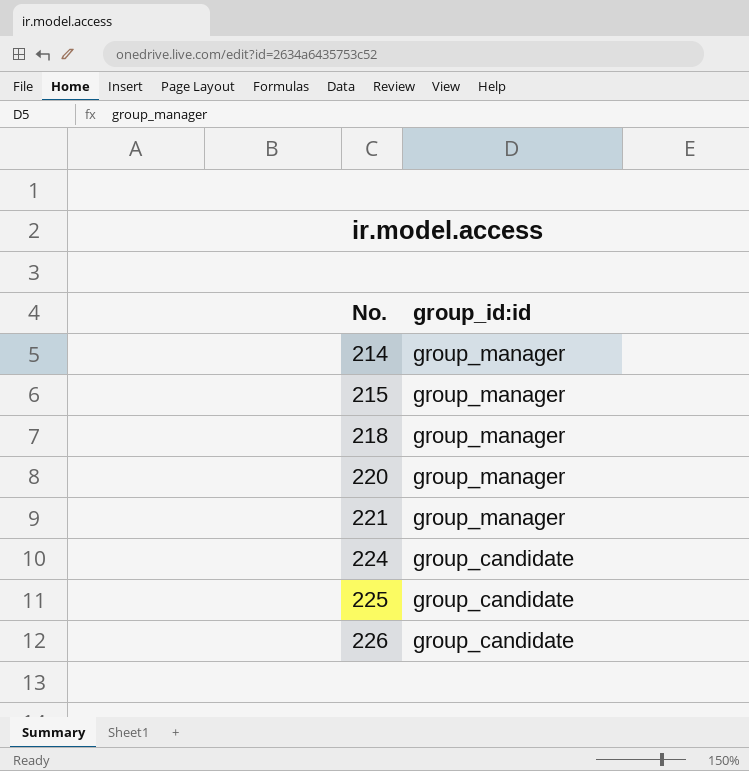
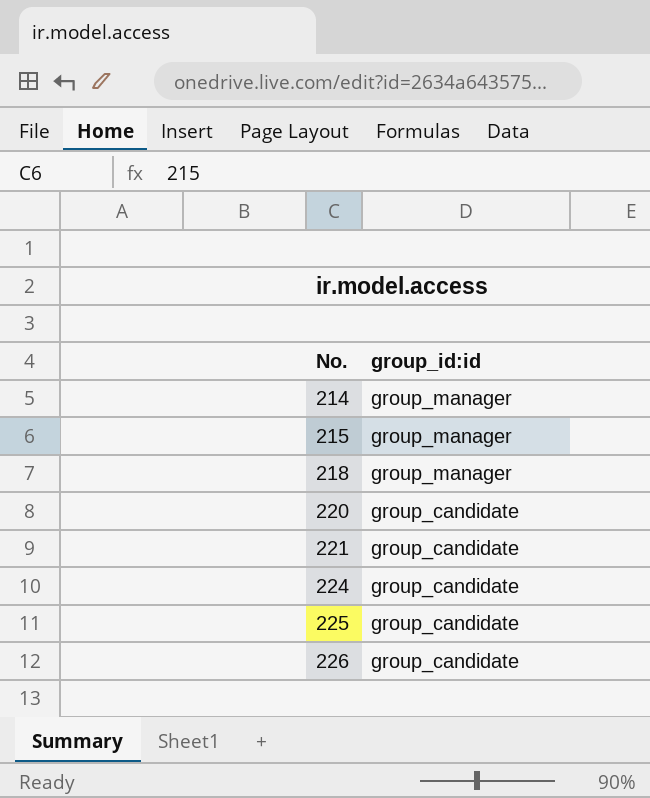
220 | group_id:id: group_manager -> group_candidate
221 | group_id:id: group_manager -> group_candidate

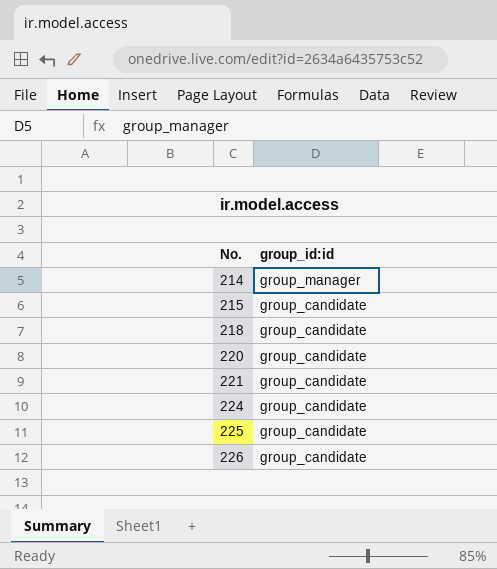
215 | group_id:id: group_manager -> group_candidate
218 | group_id:id: group_manager -> group_candidate

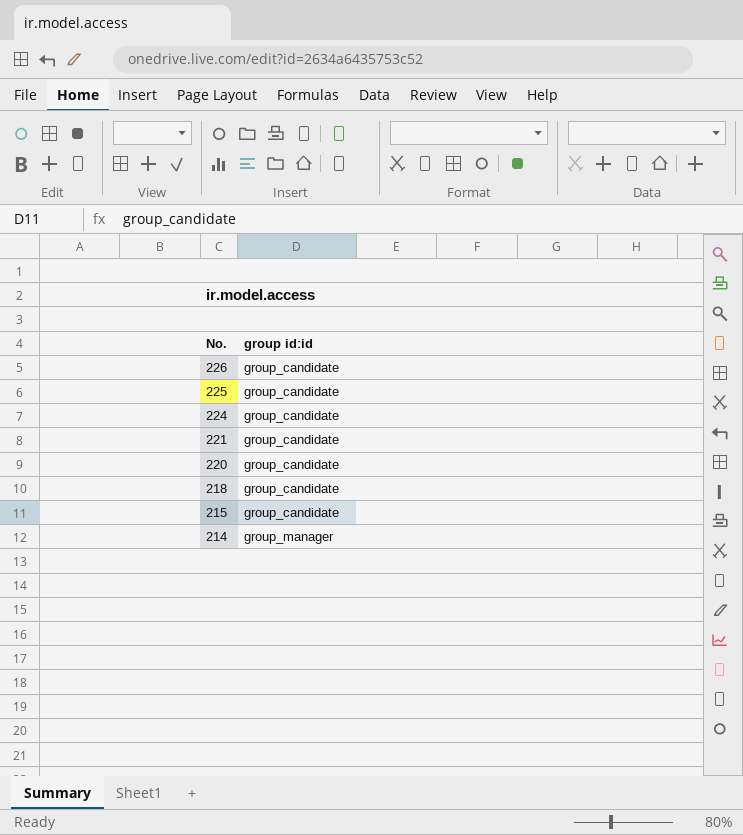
row order: No. ascending -> No. descending
column name: group_id:id -> group id:id

